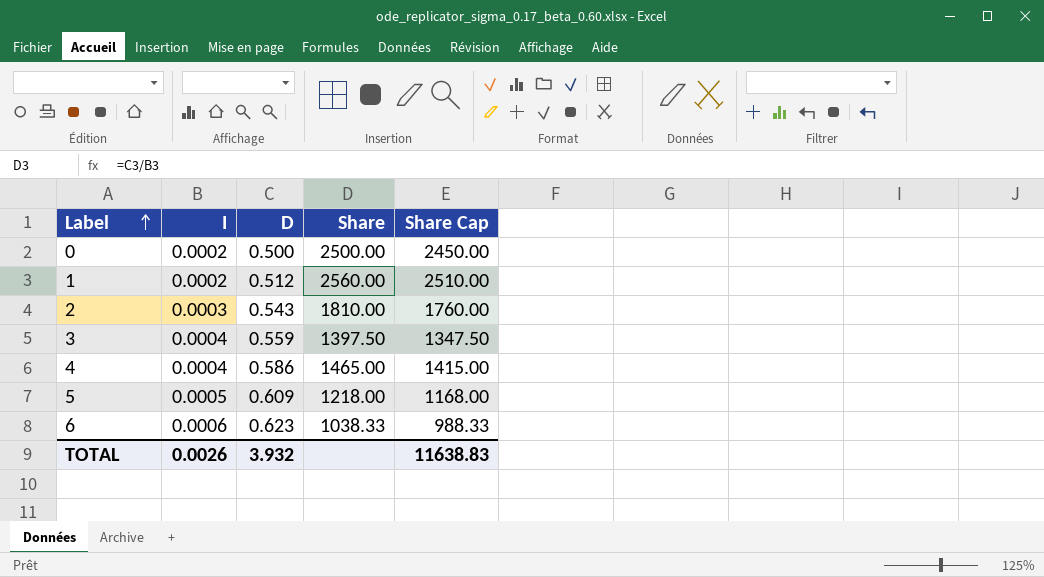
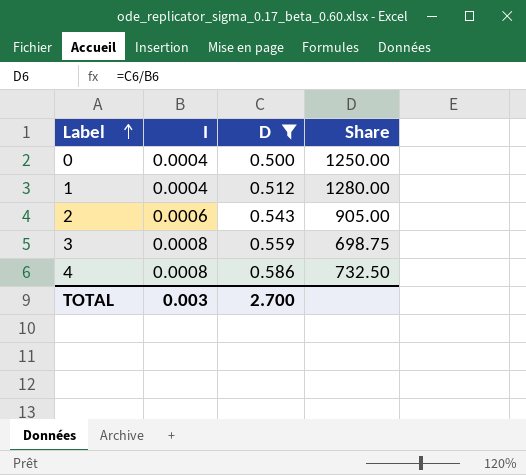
filter: none -> D <= 0.586
column Share Cap | formula: [Share] - 50 -> none
0 | I: 0.0002 -> 0.0004
0 | Share: 2500.00 -> 1250.00
1 | I: 0.0002 -> 0.0004
1 | Share: 2560.00 -> 1280.00
2 | I: 0.0003 -> 0.0006
2 | Share: 1810.00 -> 905.00
3 | I: 0.0004 -> 0.0008
3 | Share: 1397.50 -> 698.75
4 | I: 0.0004 -> 0.0008
4 | Share: 1465.00 -> 732.50
TOTAL | I: 0.0026 -> 0.003
TOTAL | D: 3.932 -> 2.700

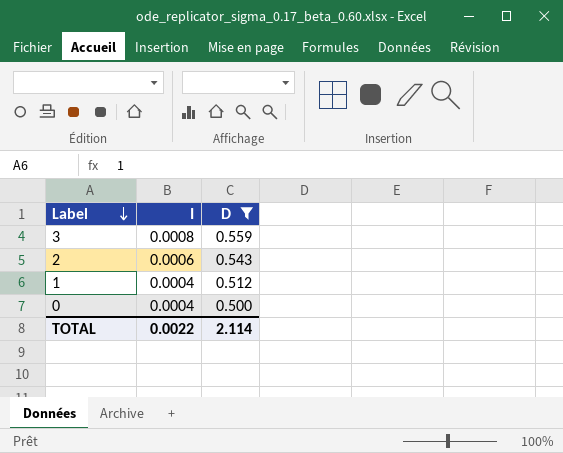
row order: Label ascending -> Label descending
column Share | formula: [D] / [I] -> none
row 4: 0.0008 | 0.586 | 732.50 -> none
TOTAL | I: 0.003 -> 0.0022
TOTAL | D: 2.700 -> 2.114

